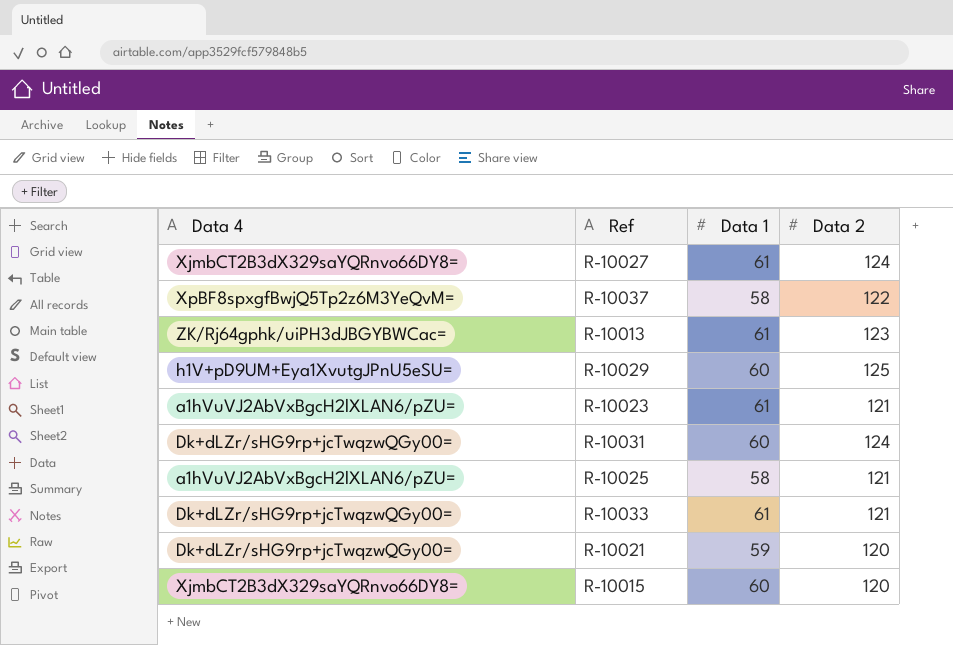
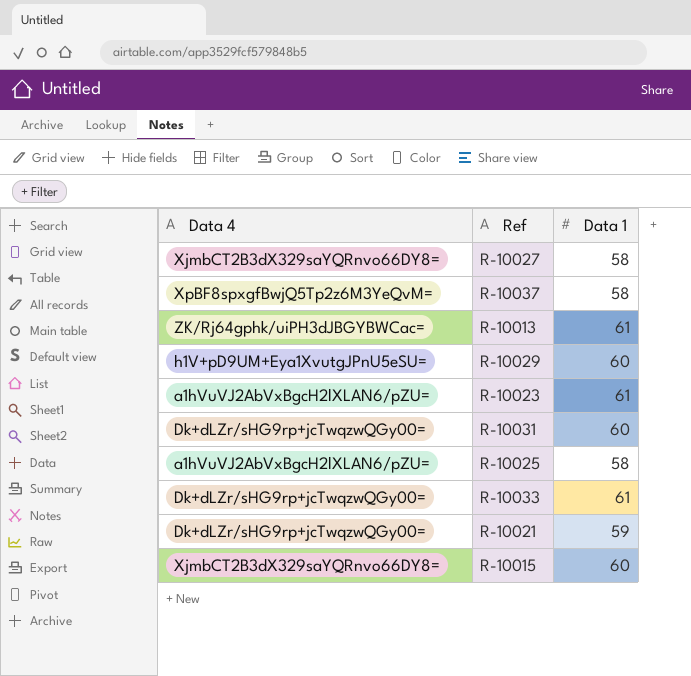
column Data 2 | position: 4 -> none
R-10027 | Data 1: 61 -> 58

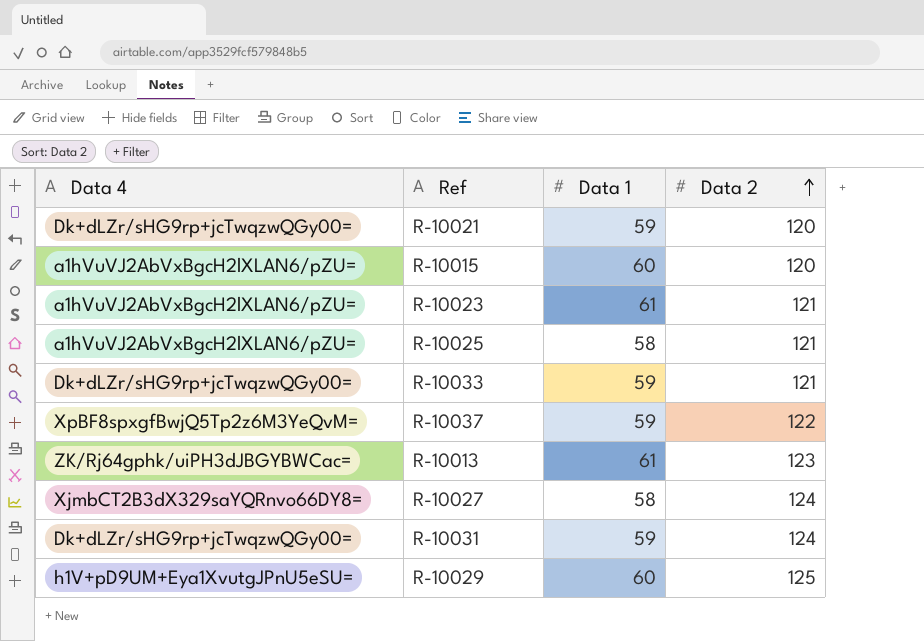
row order: none -> Data 2 ascending
column Data 2 | position: none -> 4
R-10015 | Data 4: XjmbCT2B3dX329saYQRnvo66DY8= -> a1hVuVJ2AbVxBgcH2lXLAN6/pZU=
R-10033 | Data 1: 61 -> 59
R-10037 | Data 1: 58 -> 59
R-10031 | Data 1: 60 -> 59

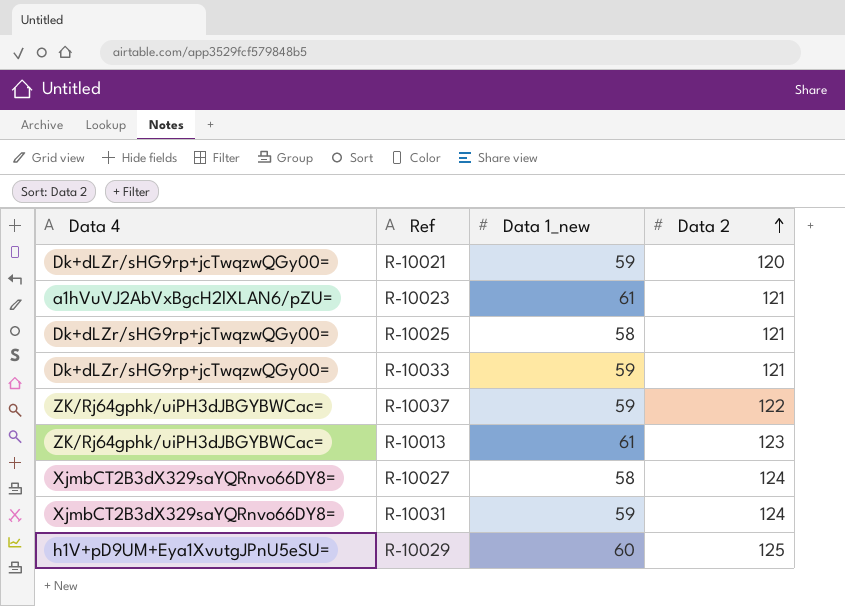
column name: Data 1 -> Data 1_new
row R-10015: a1hVuVJ2AbVxBgcH2lXLAN6/pZU= | 60 | 120 -> none
R-10025 | Data 4: a1hVuVJ2AbVxBgcH2lXLAN6/pZU= -> Dk+dLZr/sHG9rp+jcTwqzwQGy00=
R-10037 | Data 4: XpBF8spxgfBwjQ5Tp2z6M3YeQvM= -> ZK/Rj64gphk/uiPH3dJBGYBWCac=
R-10031 | Data 4: Dk+dLZr/sHG9rp+jcTwqzwQGy00= -> XjmbCT2B3dX329saYQRnvo66DY8=

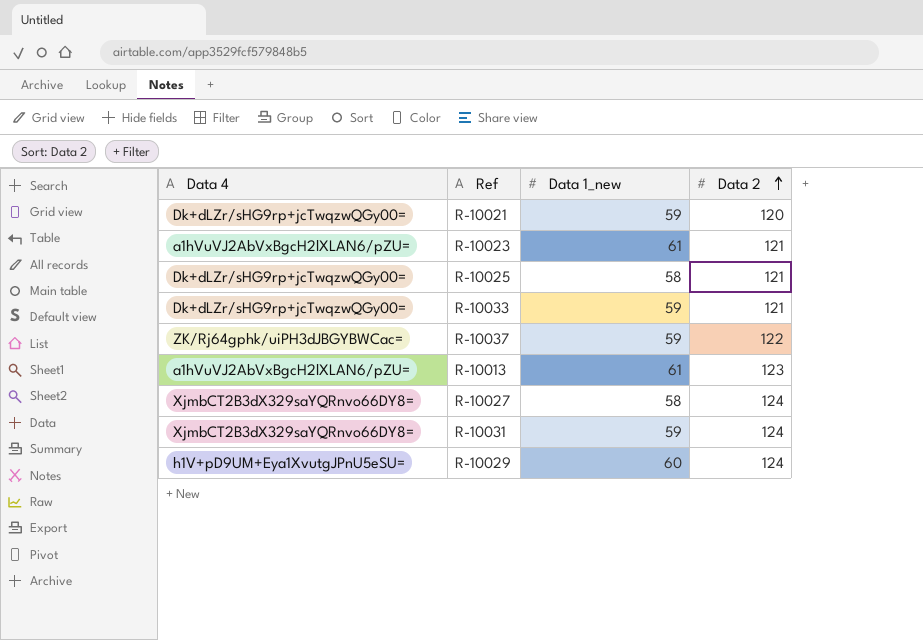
R-10013 | Data 4: ZK/Rj64gphk/uiPH3dJBGYBWCac= -> a1hVuVJ2AbVxBgcH2lXLAN6/pZU=
R-10029 | Data 2: 125 -> 124

